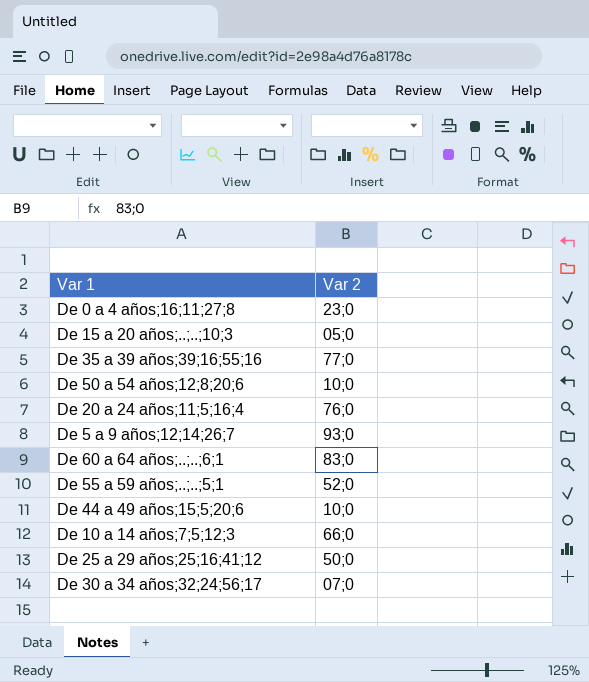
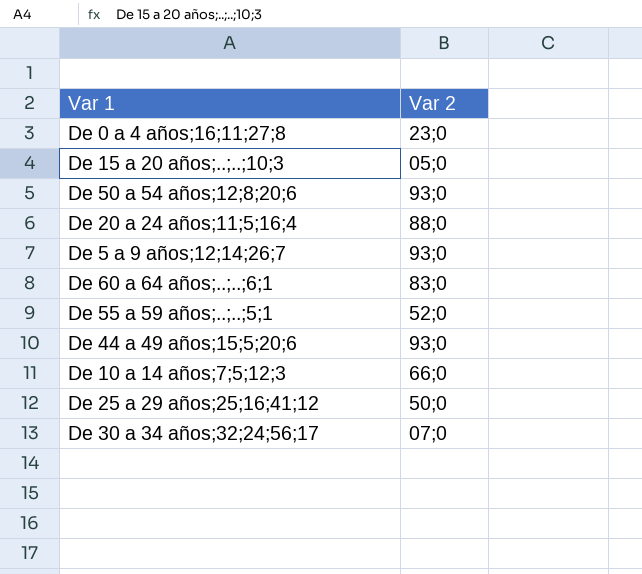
row De 35 a 39 años;39;16;55;16: 77;0 -> none
De 50 a 54 años;12;8;20;6 | Var 2: 10;0 -> 93;0
De 20 a 24 años;11;5;16;4 | Var 2: 76;0 -> 88;0
De 44 a 49 años;15;5;20;6 | Var 2: 10;0 -> 93;0

